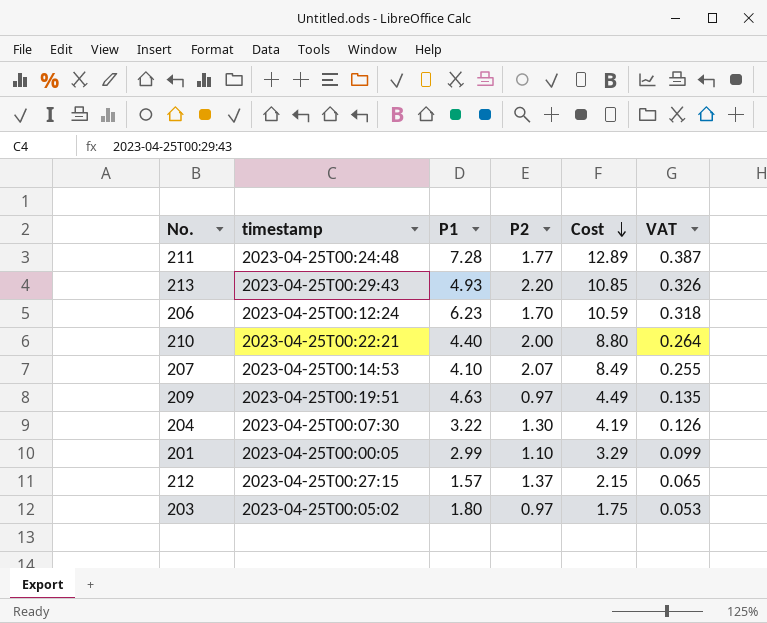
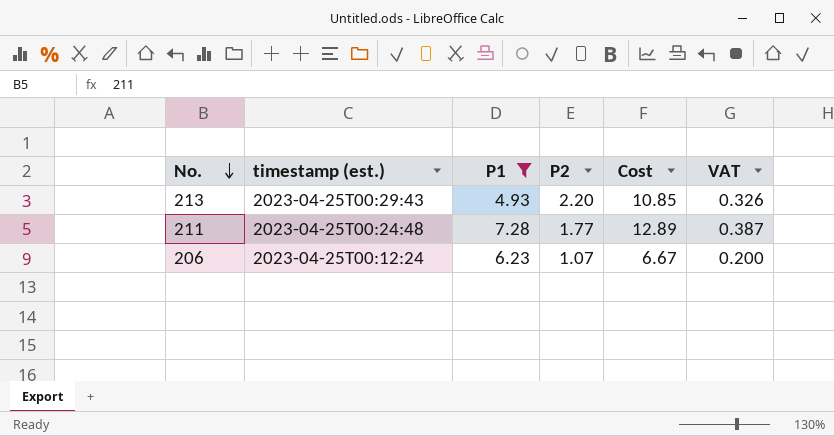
filter: none -> P1 >= 4.93
row order: Cost descending -> No. descending
column name: timestamp -> timestamp (est.)
206 | P2: 1.70 -> 1.07
206 | Cost: 10.59 -> 6.67
206 | VAT: 0.318 -> 0.200

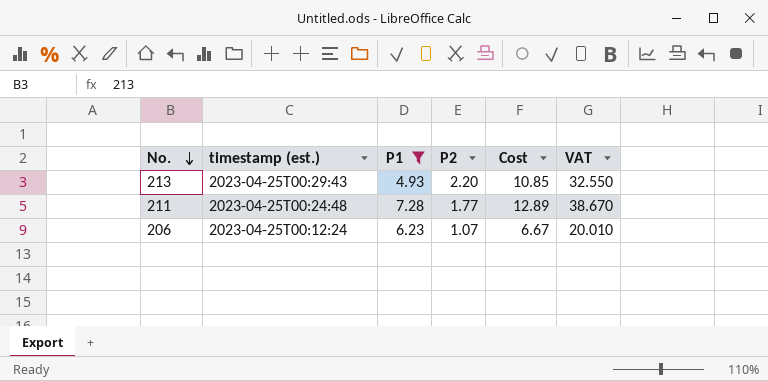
column VAT | formula: [Cost] * 0.03 -> [Cost] * 3

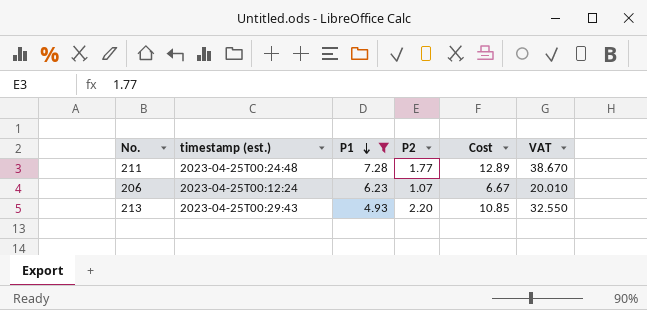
row order: No. descending -> P1 descending

